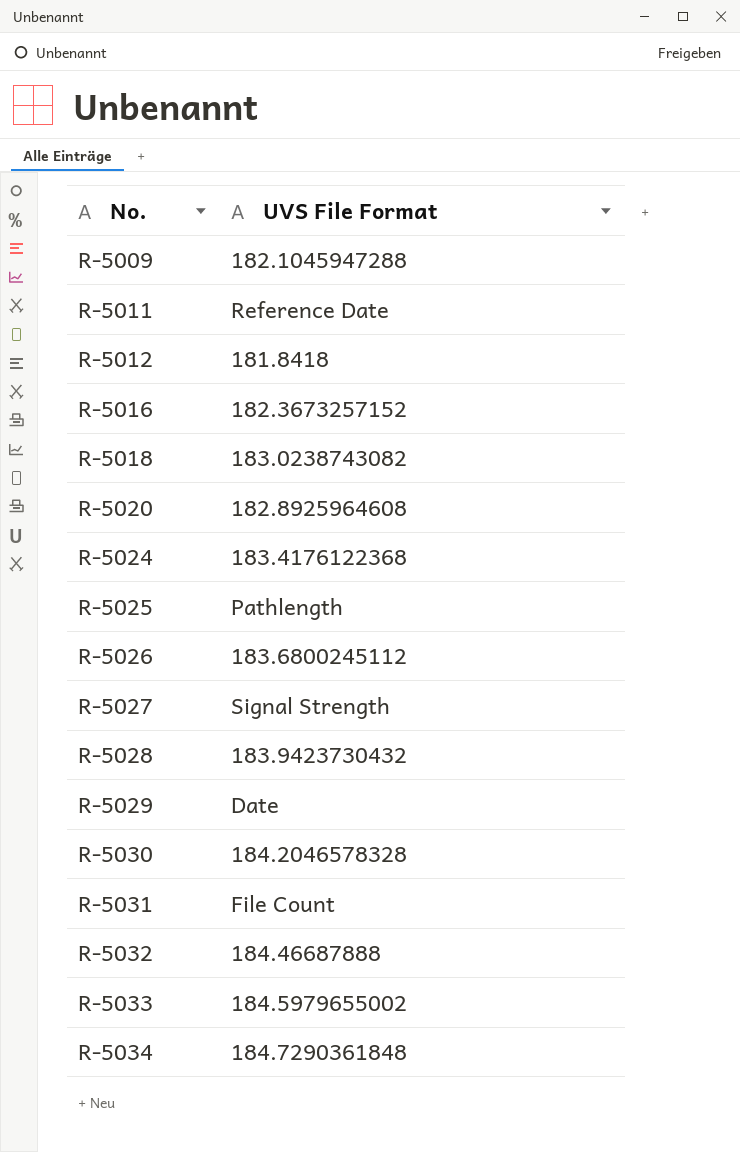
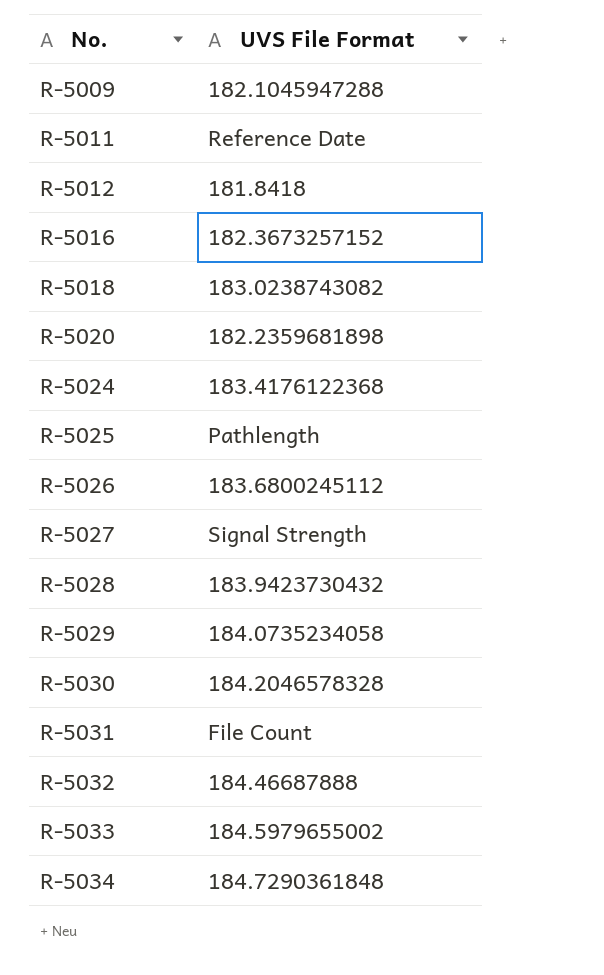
R-5020 | UVS File Format: 182.8925964608 -> 182.2359681898
R-5029 | UVS File Format: Date -> 184.0735234058

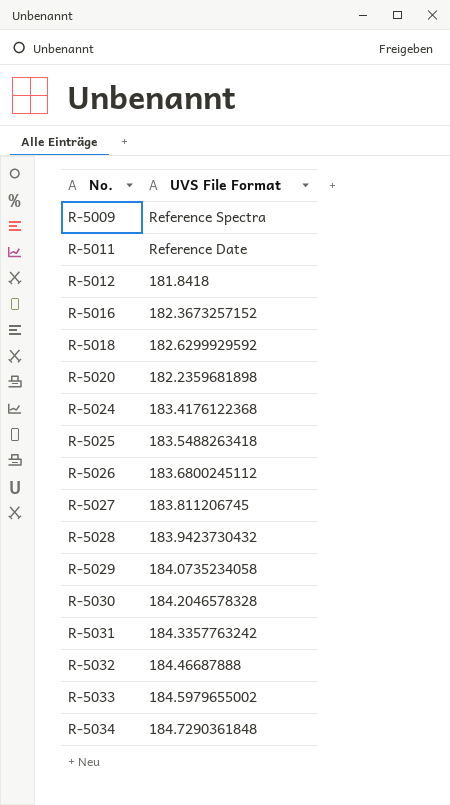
R-5009 | UVS File Format: 182.1045947288 -> Reference Spectra
R-5018 | UVS File Format: 183.0238743082 -> 182.6299929592
R-5025 | UVS File Format: Pathlength -> 183.5488263418
R-5027 | UVS File Format: Signal Strength -> 183.811206745
R-5031 | UVS File Format: File Count -> 184.3357763242

